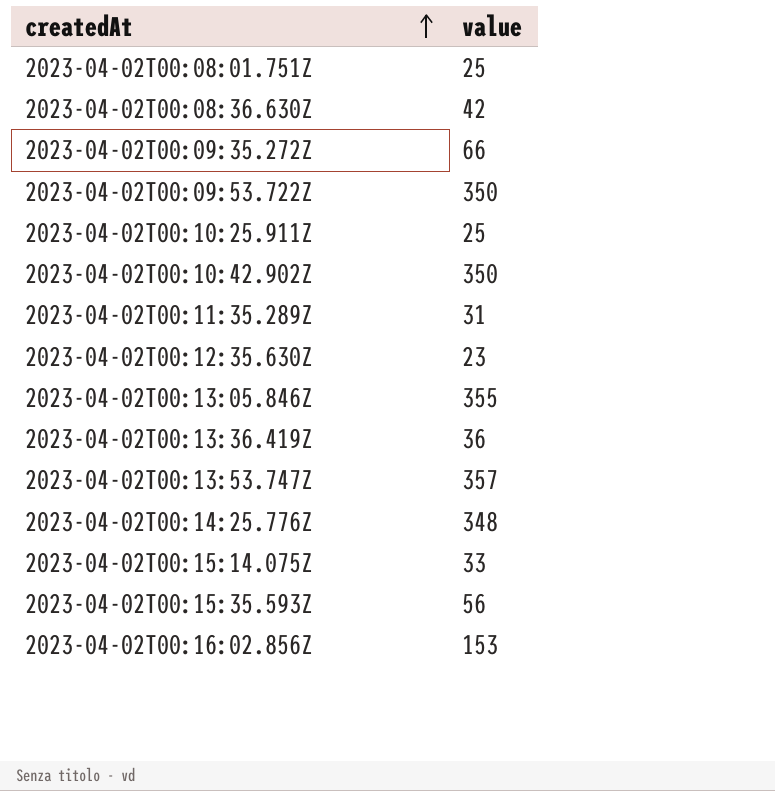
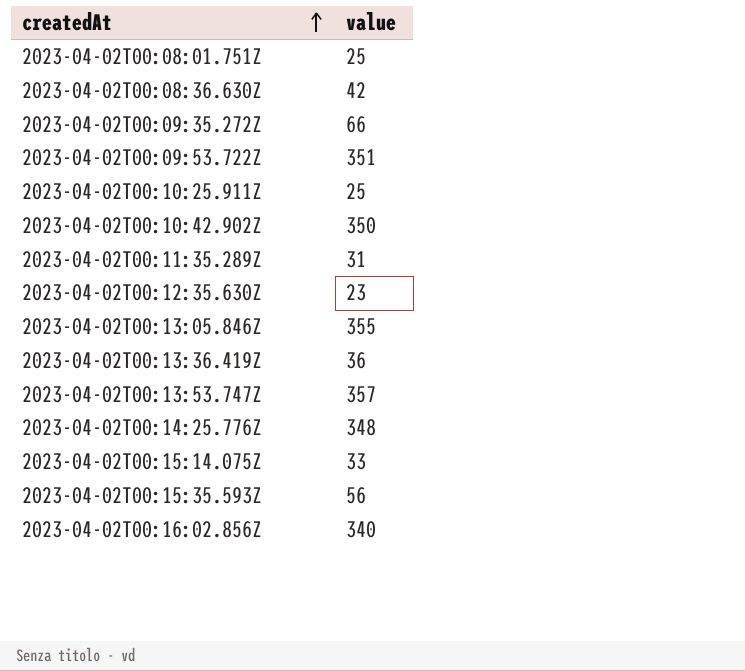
2023-04-02T00:09:53.722Z | value: 350 -> 351
2023-04-02T00:16:02.856Z | value: 153 -> 340

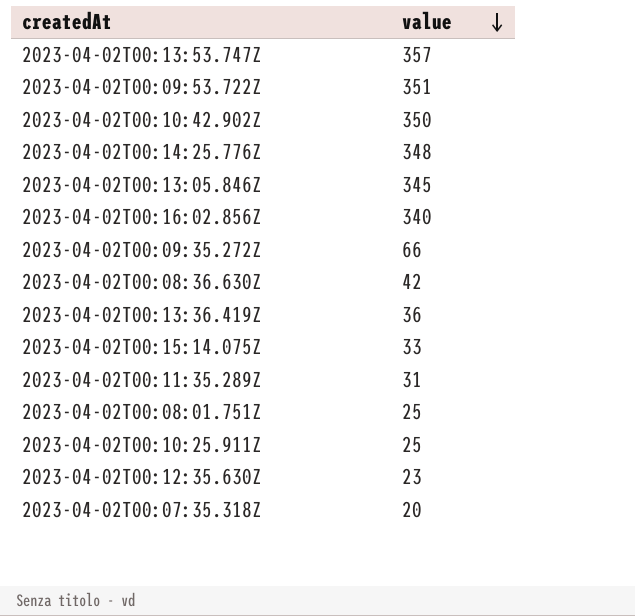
row order: createdAt ascending -> value descending
row 2023-04-02T00:15:35.593Z: 56 -> none
2023-04-02T00:13:05.846Z | value: 355 -> 345
row 2023-04-02T00:07:35.318Z: none -> 20

